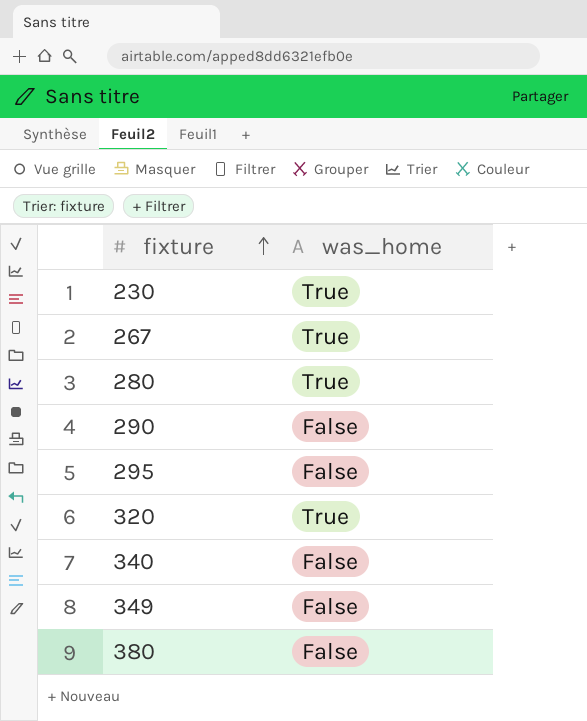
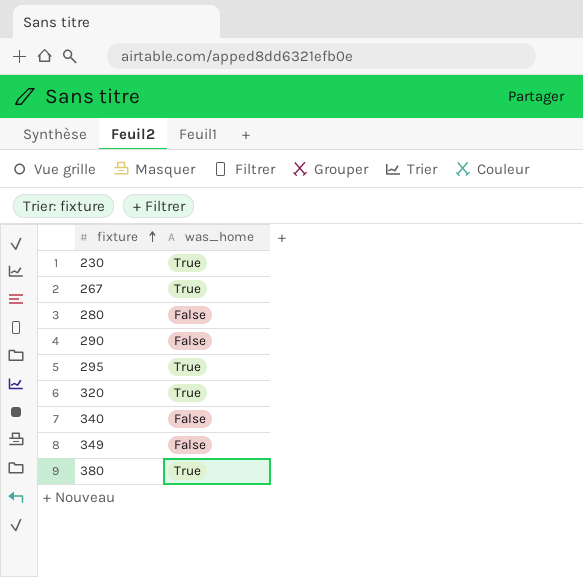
280 | was_home: True -> False
295 | was_home: False -> True
380 | was_home: False -> True

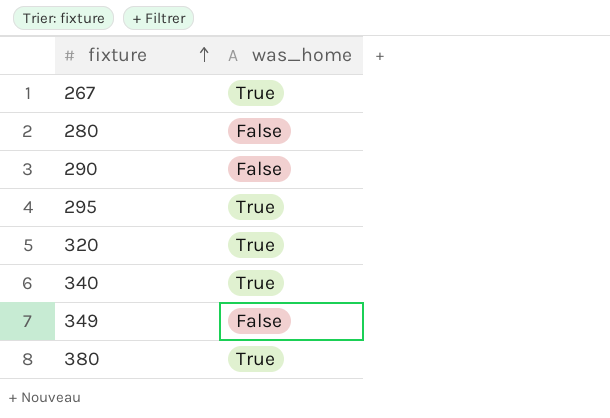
row 230: True -> none
340 | was_home: False -> True

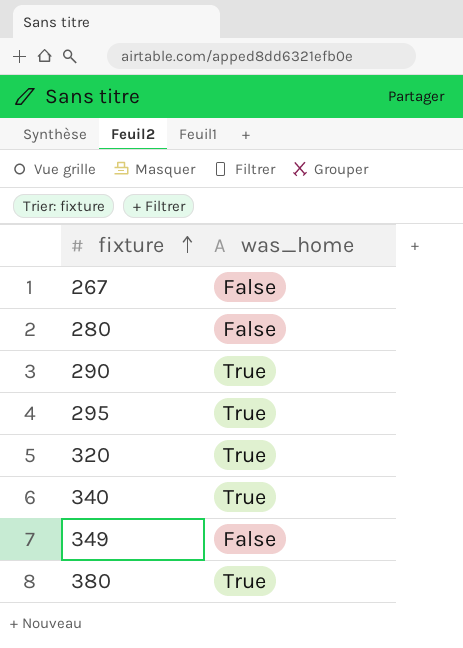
267 | was_home: True -> False
290 | was_home: False -> True

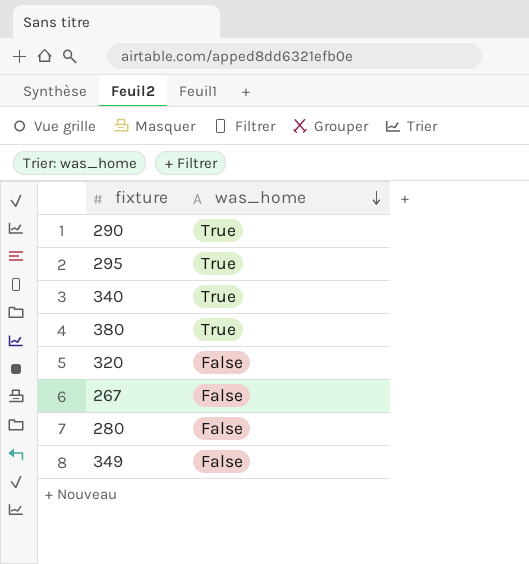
row order: fixture ascending -> was_home descending
320 | was_home: True -> False

